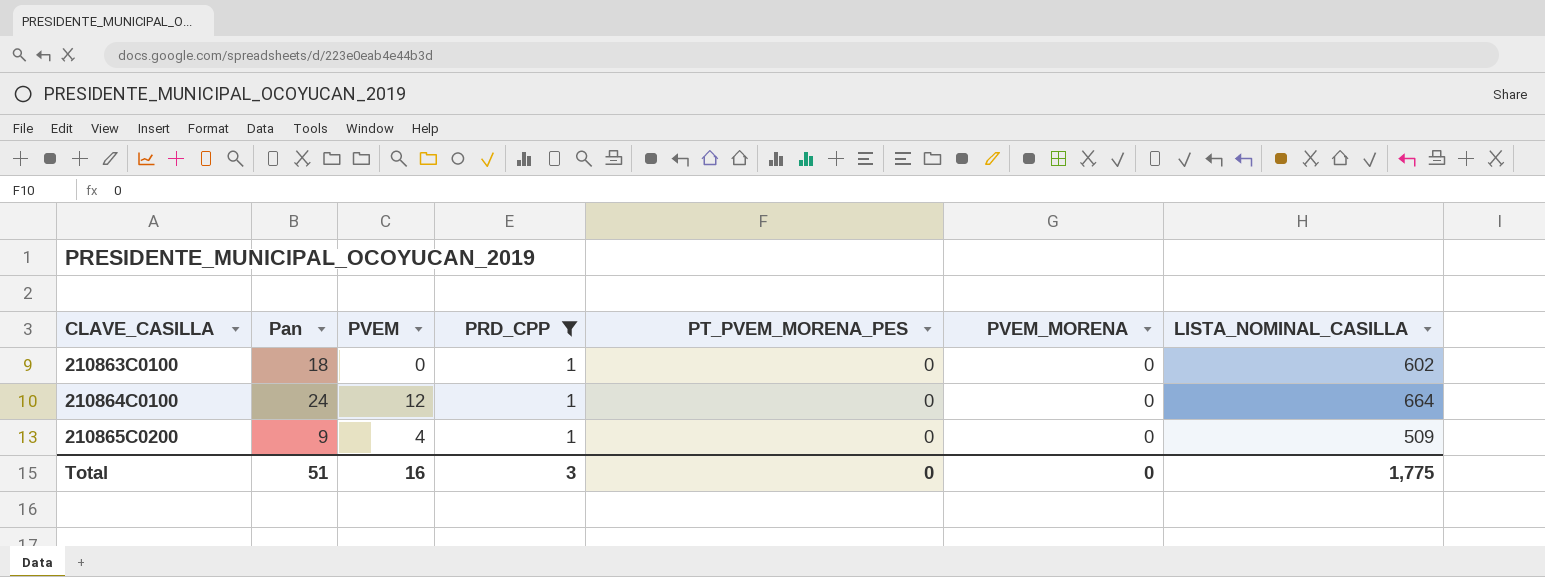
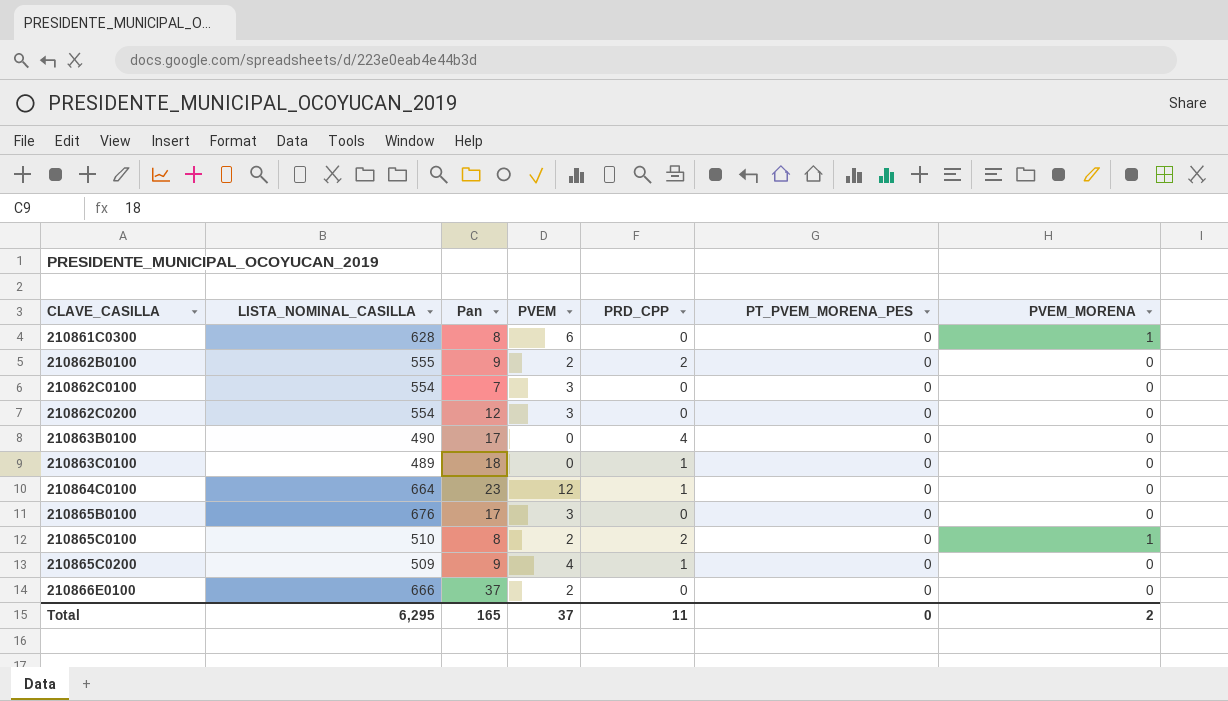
filter: PRD_CPP = 1 -> none
column LISTA_NOMINAL_CASILLA | position: 7 -> 2
210863C0100 | LISTA_NOMINAL_CASILLA: 602 -> 489
210864C0100 | Pan: 24 -> 23
Total | LISTA_NOMINAL_CASILLA: 1,775 -> 6,295
Total | Pan: 51 -> 165
Total | PVEM: 16 -> 37
Total | PRD_CPP: 3 -> 11
Total | PVEM_MORENA: 0 -> 2

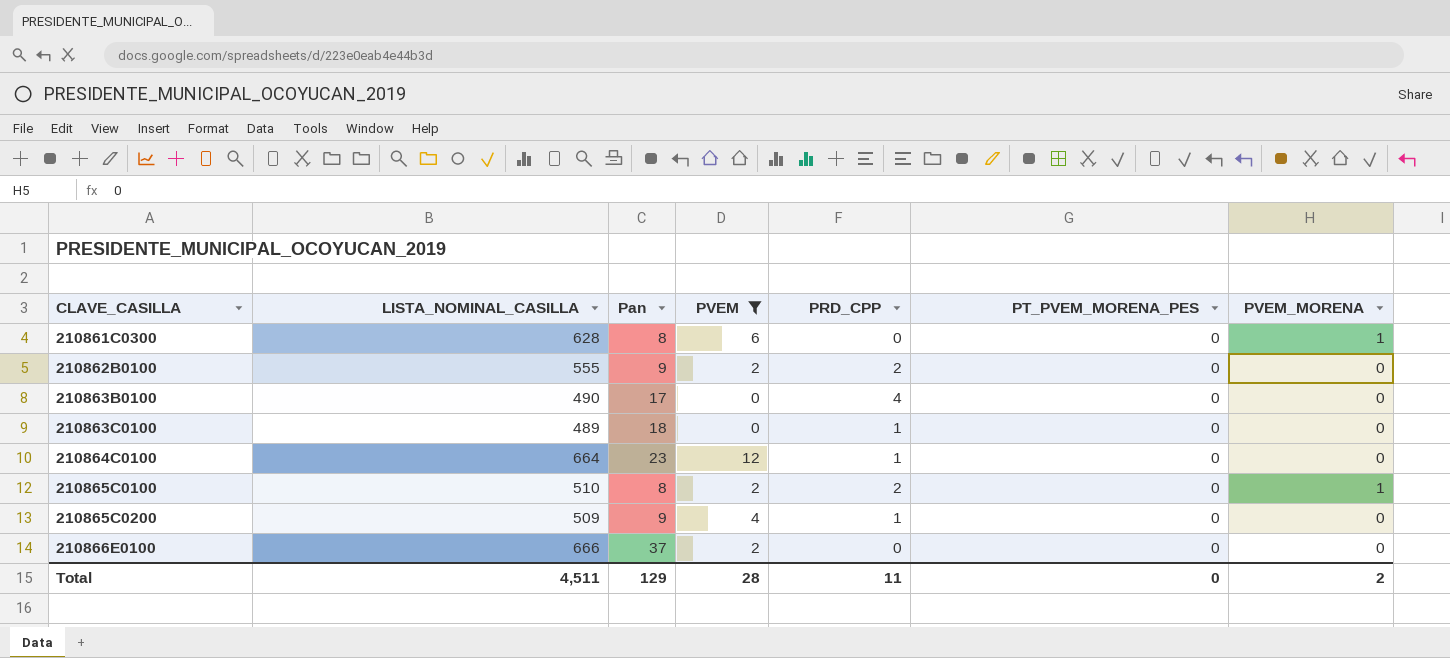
filter: none -> PVEM != 3
Total | LISTA_NOMINAL_CASILLA: 6,295 -> 4,511
Total | Pan: 165 -> 129
Total | PVEM: 37 -> 28

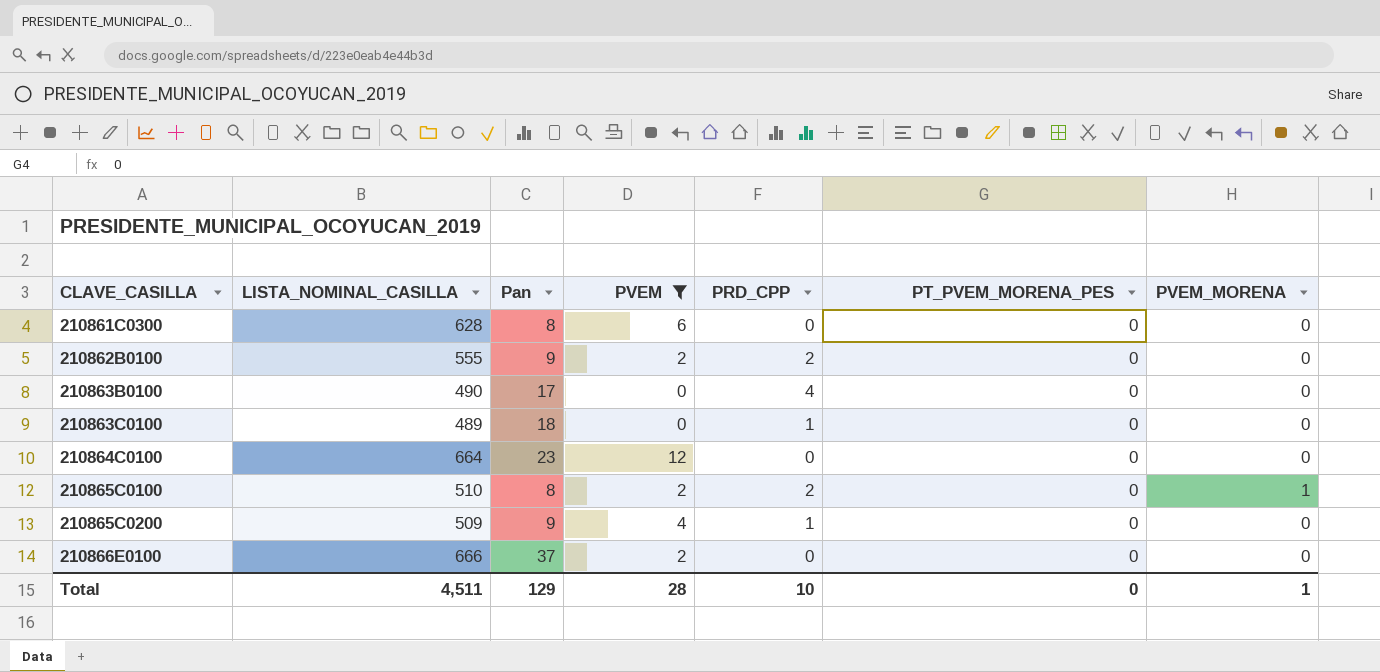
210861C0300 | PVEM_MORENA: 1 -> 0
210864C0100 | PRD_CPP: 1 -> 0
Total | PRD_CPP: 11 -> 10
Total | PVEM_MORENA: 2 -> 1

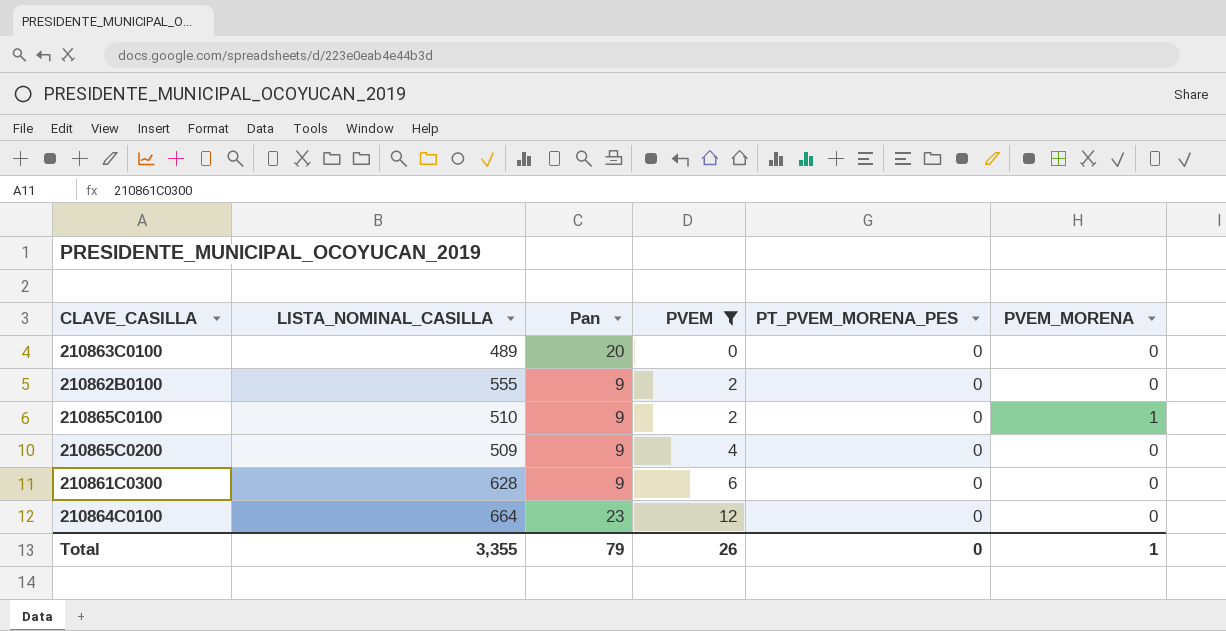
row order: CLAVE_CASILLA ascending -> PVEM ascending
column PRD_CPP | position: 5 -> none
row 210863B0100: 490 | 17 | 0 | 4 | 0 | 0 -> none
row 210866E0100: 666 | 37 | 2 | 0 | 0 | 0 -> none
210863C0100 | Pan: 18 -> 20
210865C0100 | Pan: 8 -> 9
210861C0300 | Pan: 8 -> 9
Total | LISTA_NOMINAL_CASILLA: 4,511 -> 3,355
Total | Pan: 129 -> 79
Total | PVEM: 28 -> 26

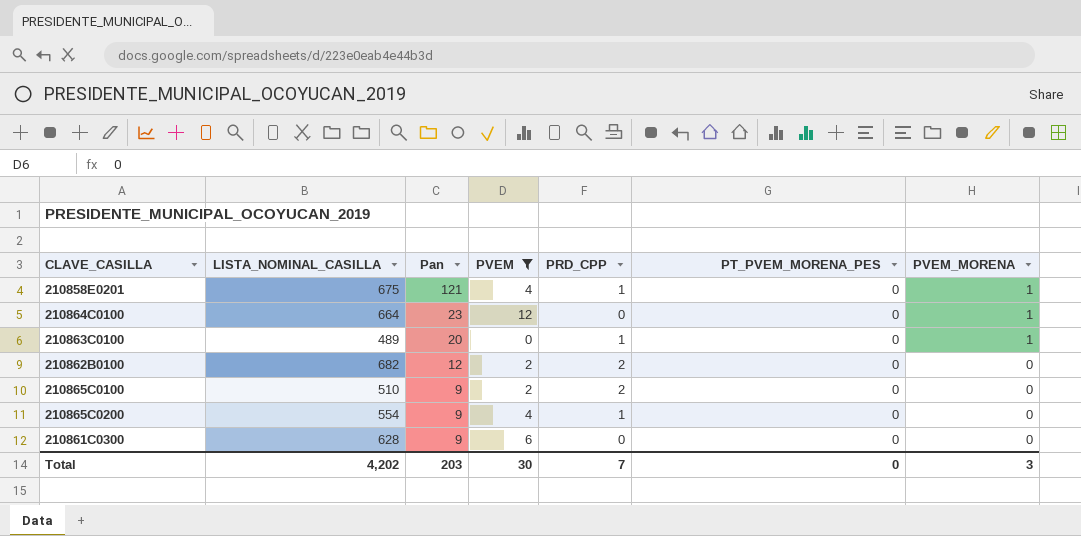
row order: PVEM ascending -> Pan descending
column PRD_CPP | position: none -> 5
row 210858E0201: none -> 675 | 121 | 4 | 1 | 0 | 1
210864C0100 | PVEM_MORENA: 0 -> 1
210863C0100 | PVEM_MORENA: 0 -> 1
210862B0100 | LISTA_NOMINAL_CASILLA: 555 -> 682
210862B0100 | Pan: 9 -> 12
210865C0100 | PVEM_MORENA: 1 -> 0
210865C0200 | LISTA_NOMINAL_CASILLA: 509 -> 554
Total | LISTA_NOMINAL_CASILLA: 3,355 -> 4,202
Total | Pan: 79 -> 203
Total | PVEM: 26 -> 30
Total | PVEM_MORENA: 1 -> 3

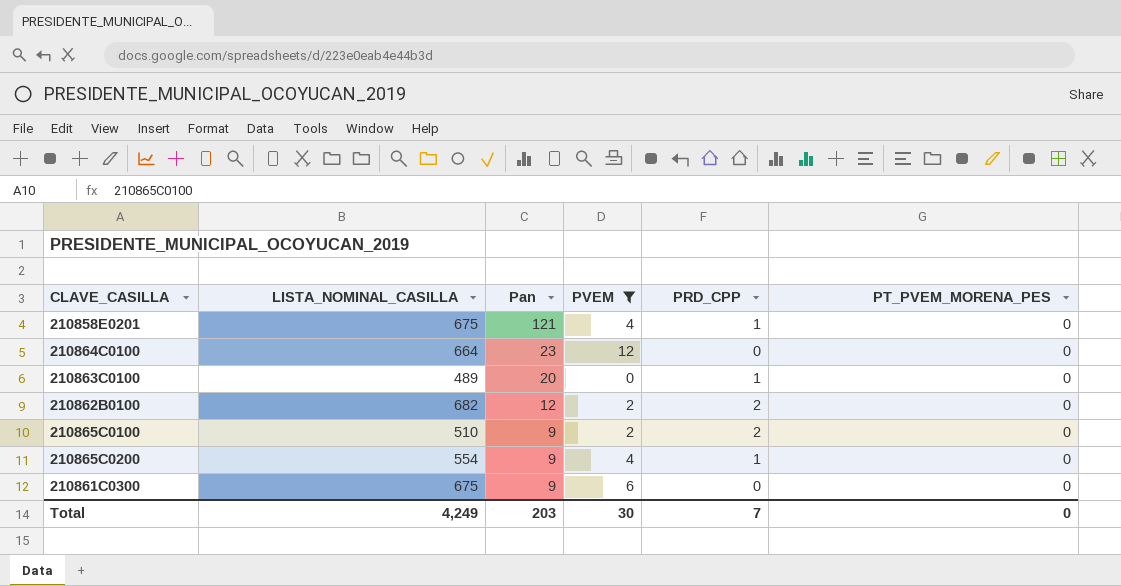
column PVEM_MORENA | position: 7 -> none
210861C0300 | LISTA_NOMINAL_CASILLA: 628 -> 675
Total | LISTA_NOMINAL_CASILLA: 4,202 -> 4,249

